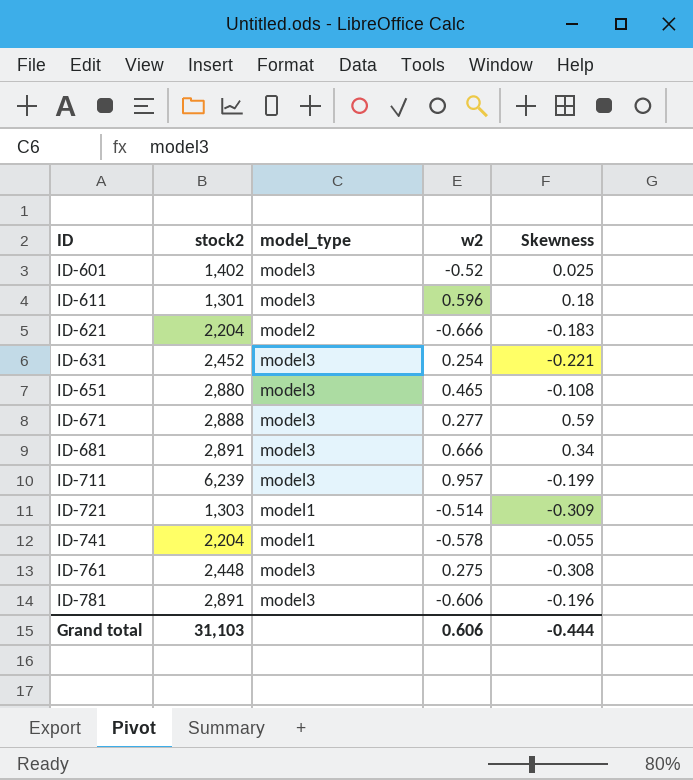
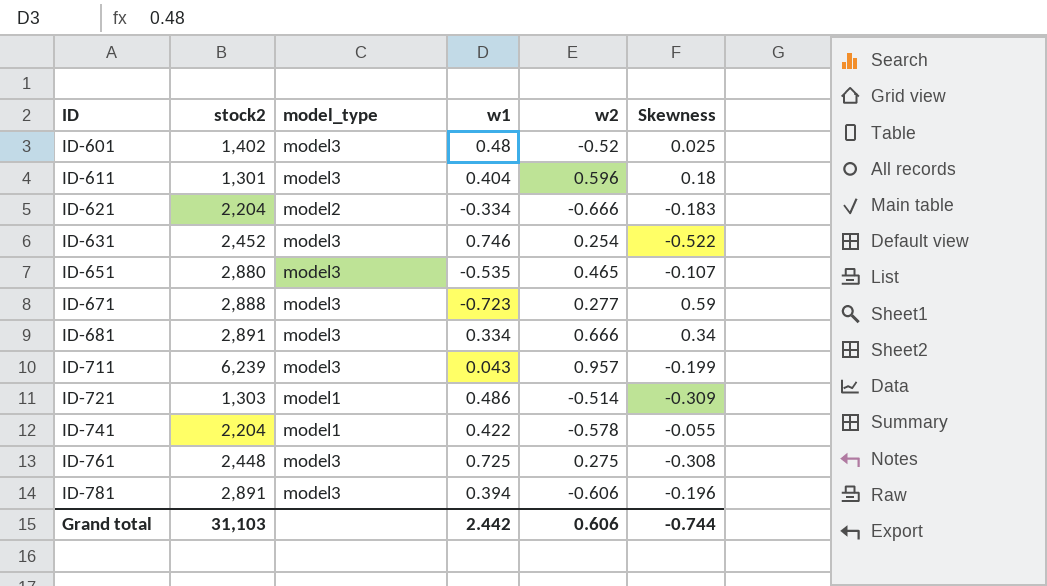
column w1 | position: none -> 4
ID-631 | Skewness: -0.221 -> -0.522
ID-651 | Skewness: -0.108 -> -0.107
Grand total | Skewness: -0.444 -> -0.744

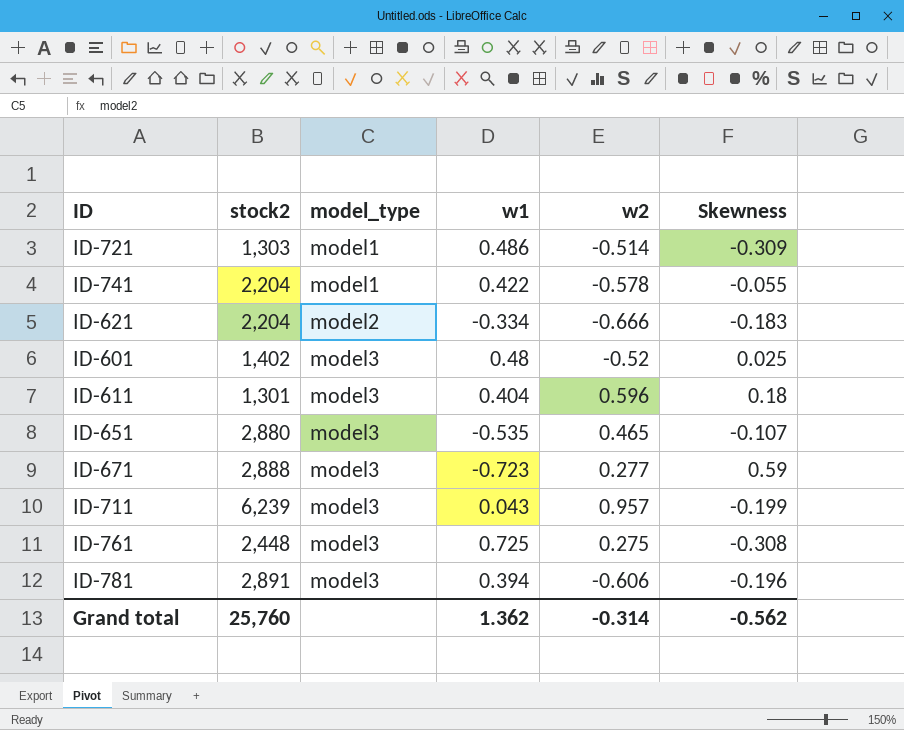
row order: ID ascending -> model_type ascending
row ID-631: 2,452 | model3 | 0.746 | 0.254 | -0.522 -> none
row ID-681: 2,891 | model3 | 0.334 | 0.666 | 0.34 -> none
Grand total | stock2: 31,103 -> 25,760
Grand total | w1: 2.442 -> 1.362
Grand total | w2: 0.606 -> -0.314
Grand total | Skewness: -0.744 -> -0.562

